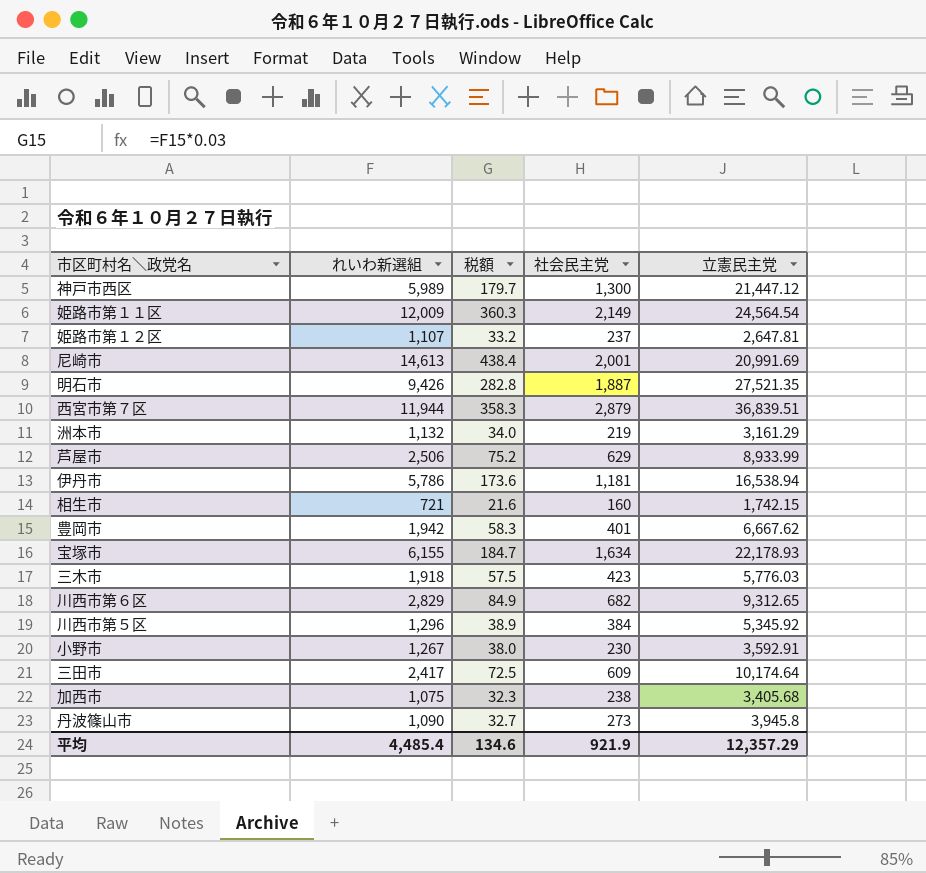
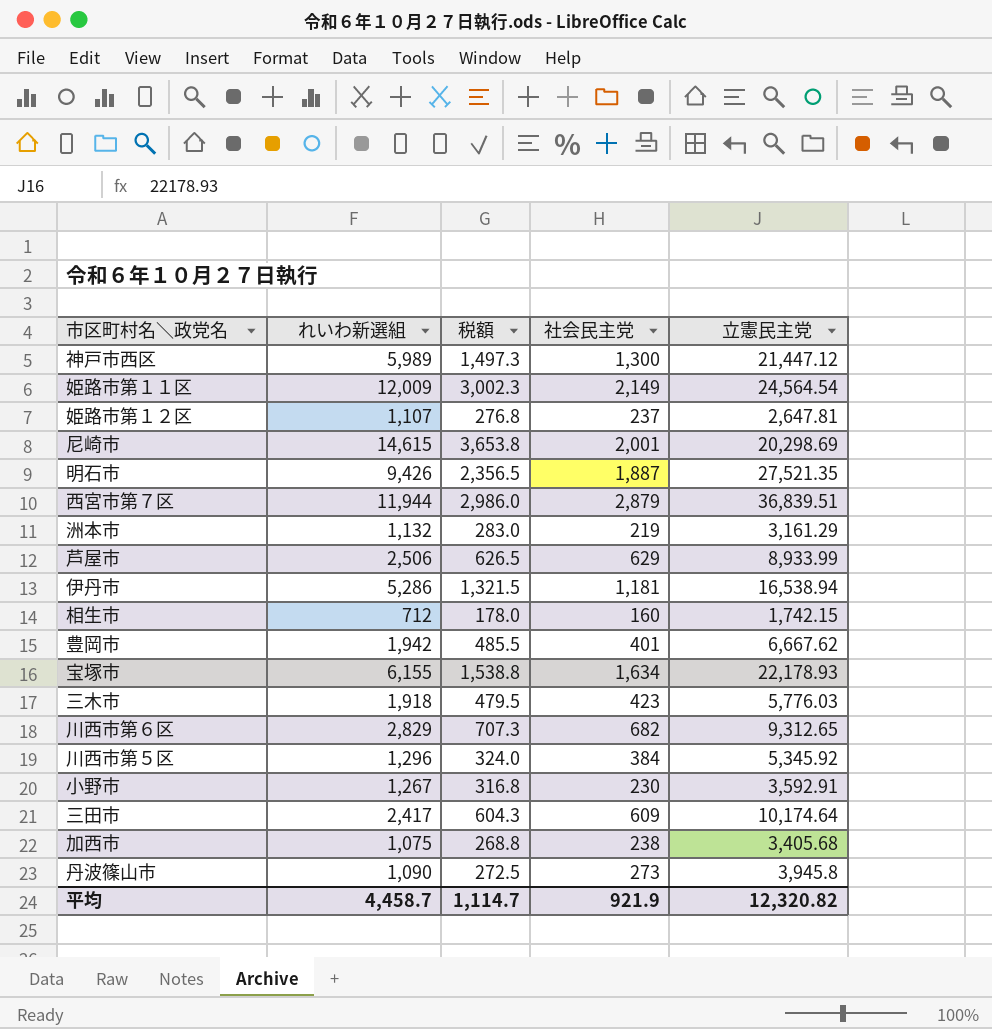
column 税額 | formula: [れいわ新選組] * 0.03 -> [れいわ新選組] * 0.25
尼崎市 | れいわ新選組: 14,613 -> 14,615
尼崎市 | 立憲民主党: 20,991.69 -> 20,298.69
伊丹市 | れいわ新選組: 5,786 -> 5,286
相生市 | れいわ新選組: 721 -> 712
平均 | れいわ新選組: 4,485.4 -> 4,458.7
平均 | 税額: 134.6 -> 1,114.7
平均 | 立憲民主党: 12,357.29 -> 12,320.82

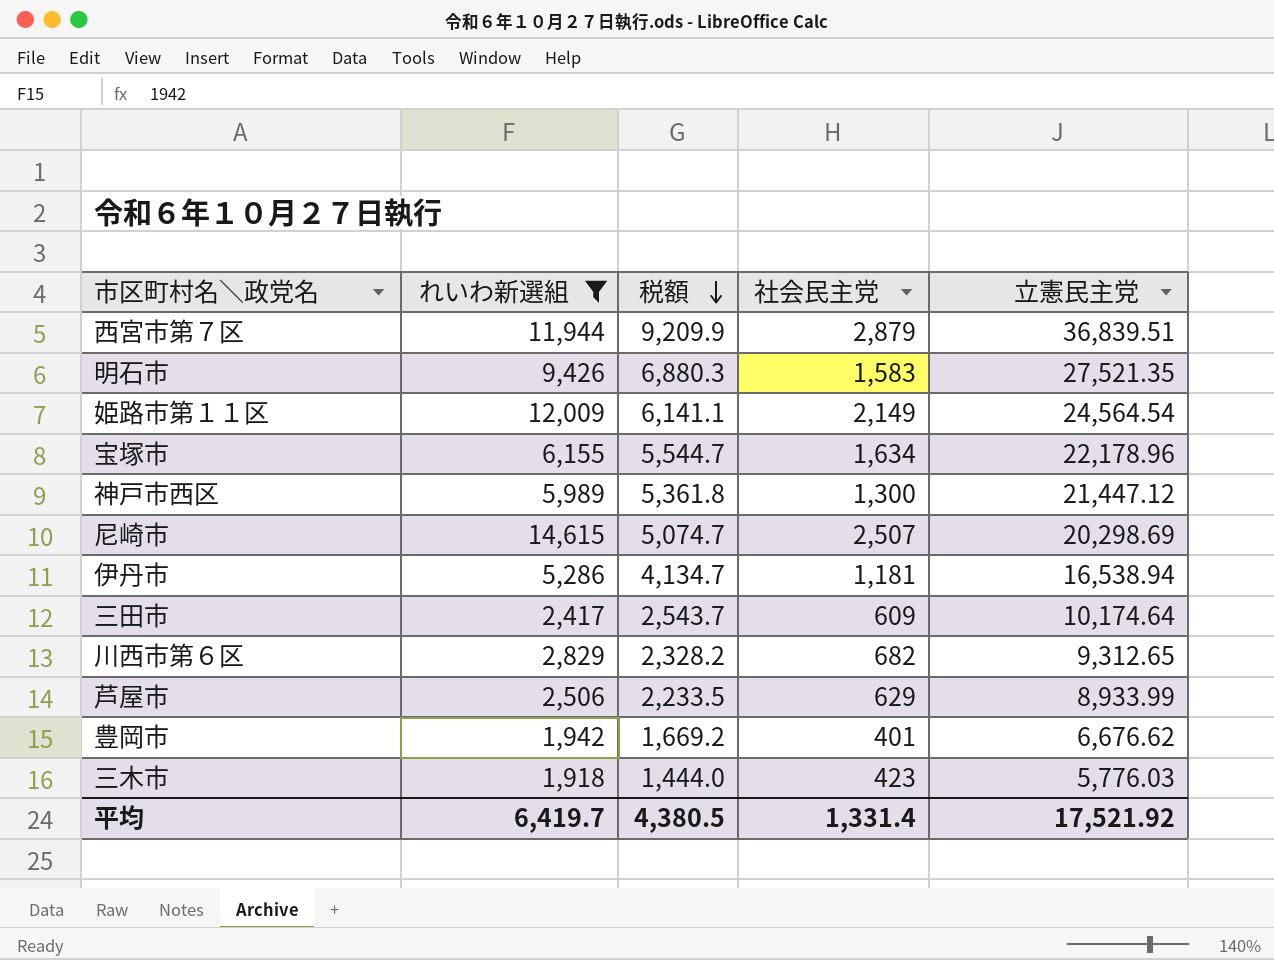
filter: none -> れいわ新選組 >= 1,918
row order: none -> 税額 descending
column 税額 | formula: [れいわ新選組] * 0.25 -> [立憲民主党] * 0.25
明石市 | 社会民主党: 1,887 -> 1,583
宝塚市 | 立憲民主党: 22,178.93 -> 22,178.96
尼崎市 | 社会民主党: 2,001 -> 2,507
豊岡市 | 立憲民主党: 6,667.62 -> 6,676.62
平均 | れいわ新選組: 4,458.7 -> 6,419.7
平均 | 税額: 1,114.7 -> 4,380.5
平均 | 社会民主党: 921.9 -> 1,331.4
平均 | 立憲民主党: 12,320.82 -> 17,521.92

